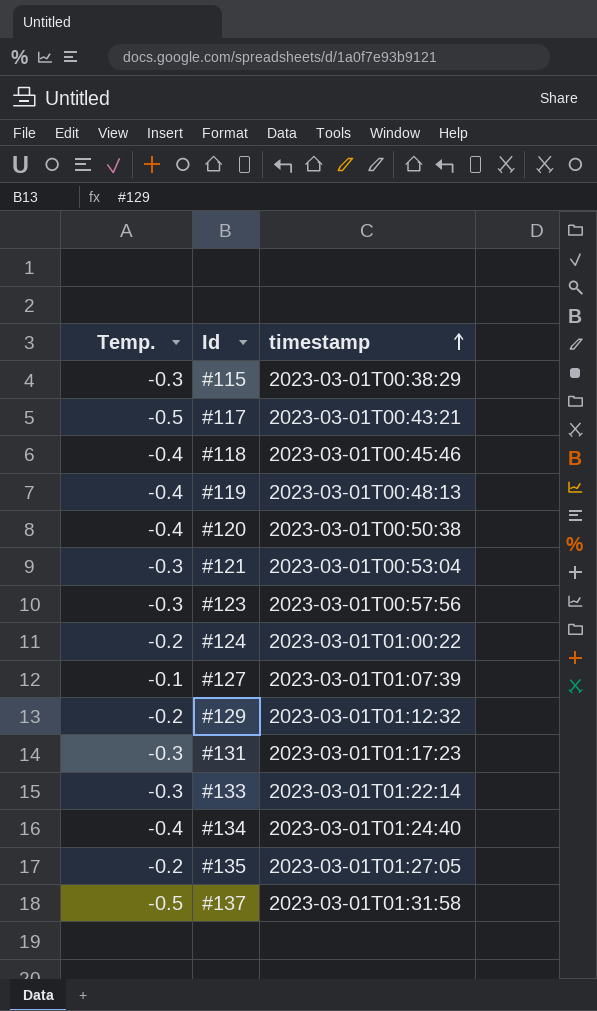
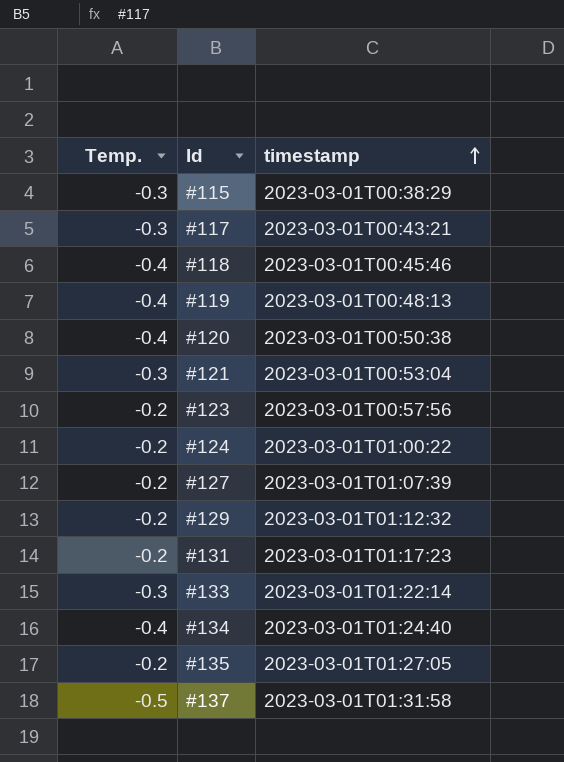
#117 | Temp.: -0.5 -> -0.3
#123 | Temp.: -0.3 -> -0.2
#127 | Temp.: -0.1 -> -0.2
#131 | Temp.: -0.3 -> -0.2

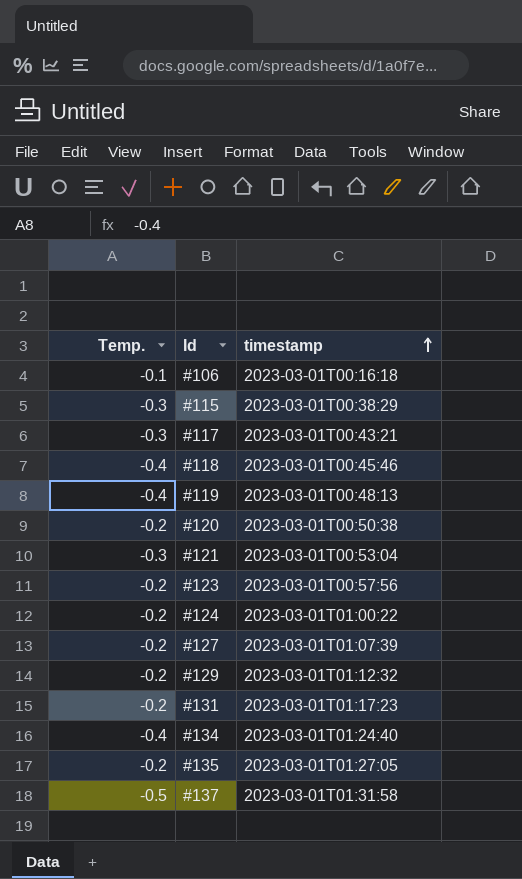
row #133: -0.3 | 2023-03-01T01:22:14 -> none
row #106: none -> -0.1 | 2023-03-01T00:16:18
#120 | Temp.: -0.4 -> -0.2

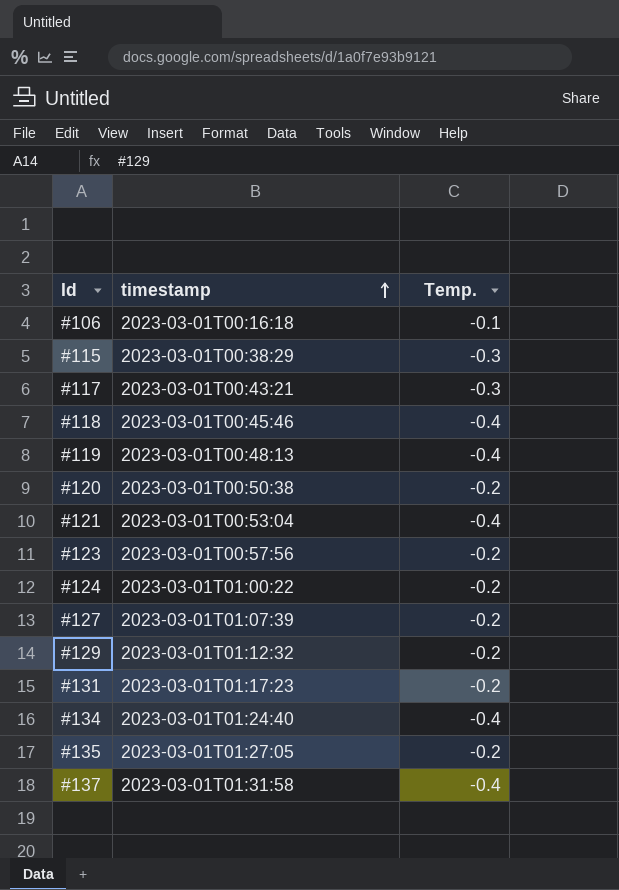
column Temp. | position: 1 -> 3
#121 | Temp.: -0.3 -> -0.4
#137 | Temp.: -0.5 -> -0.4

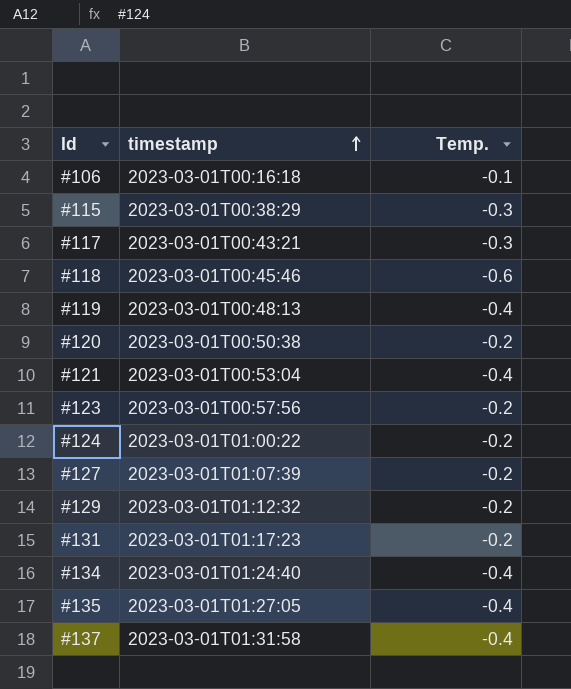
#118 | Temp.: -0.4 -> -0.6
#135 | Temp.: -0.2 -> -0.4

